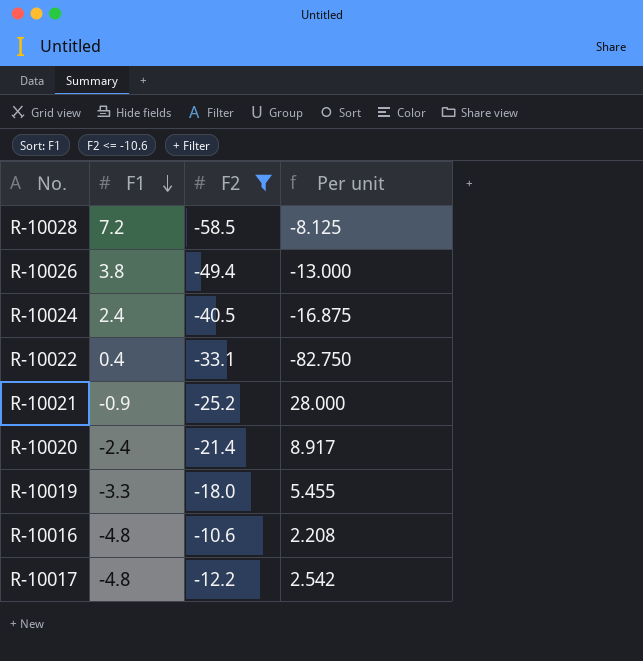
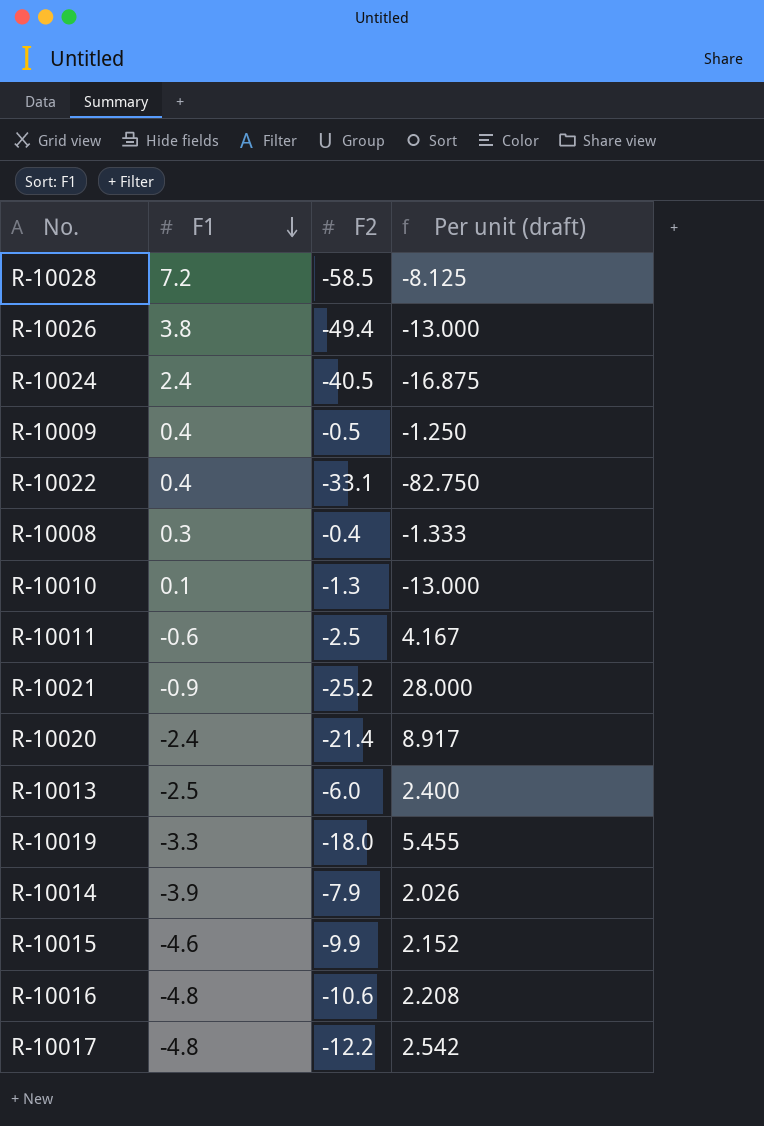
filter: F2 <= -10.6 -> none
column name: Per unit -> Per unit (draft)

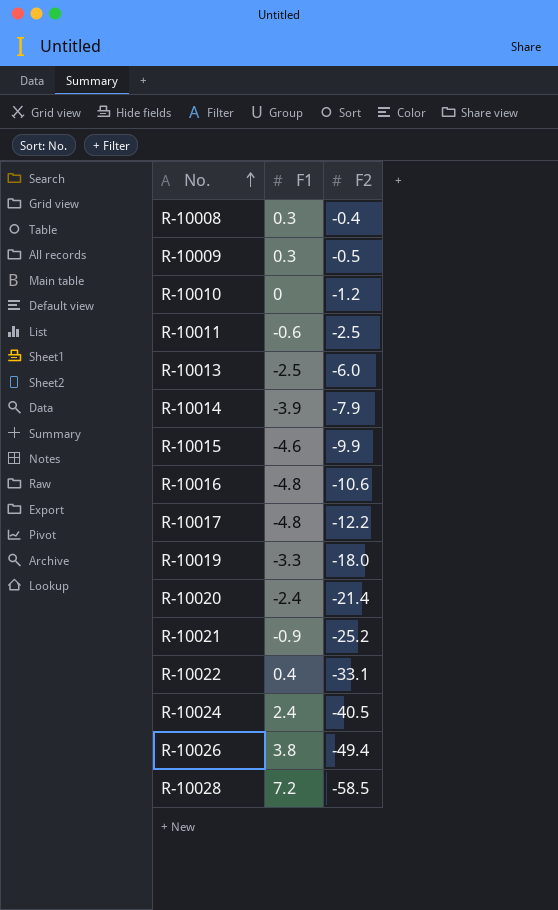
row order: F1 descending -> No. ascending
column Per unit (draft) | formula: [F2] / [F1] -> none
R-10009 | F1: 0.4 -> 0.3
R-10010 | F1: 0.1 -> 0
R-10010 | F2: -1.3 -> -1.2

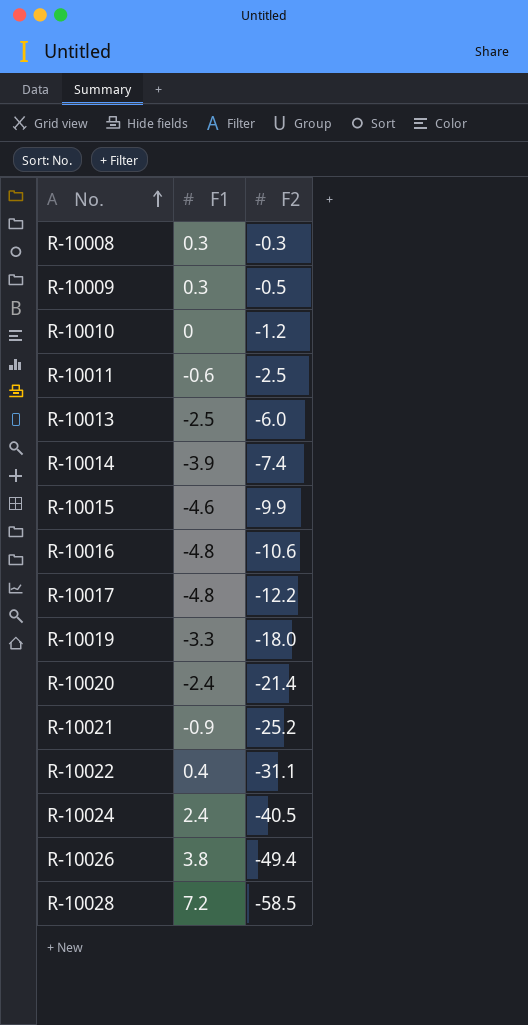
R-10008 | F2: -0.4 -> -0.3
R-10014 | F2: -7.9 -> -7.4
R-10022 | F2: -33.1 -> -31.1

